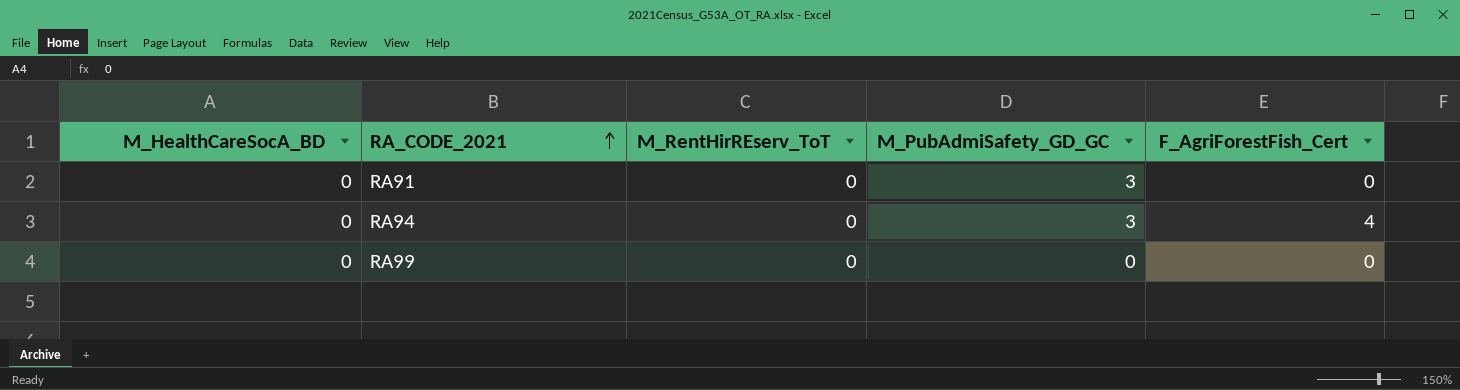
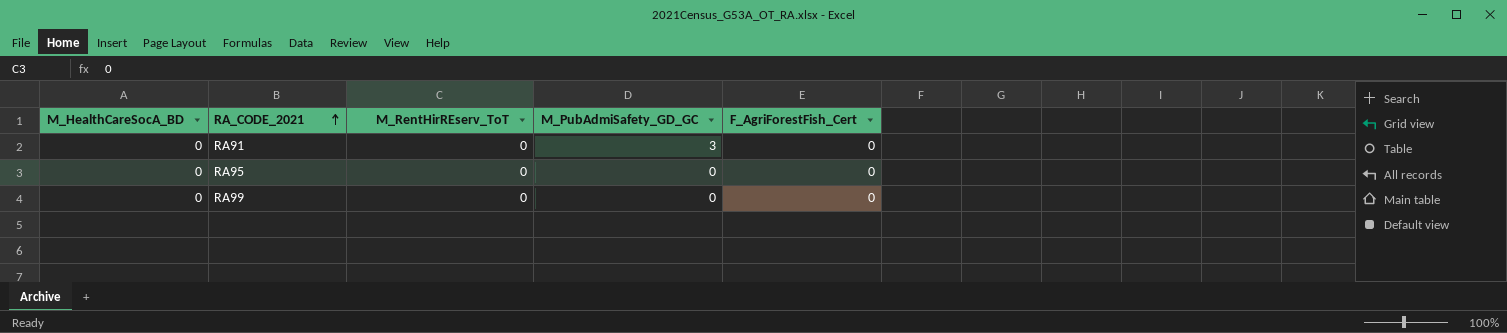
row RA94: 0 | 0 | 3 | 4 -> none
row RA95: none -> 0 | 0 | 0 | 0

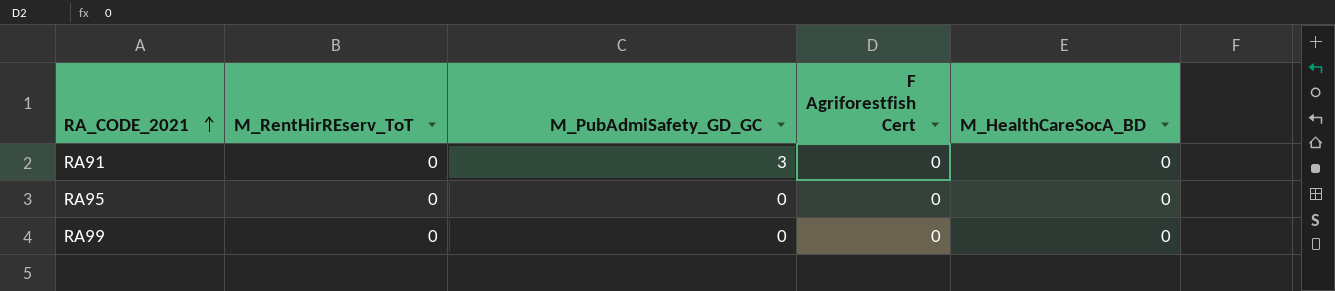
column name: F_AgriForestFish_Cert -> F Agriforestfish Cert
column M_HealthCareSocA_BD | position: 1 -> 5

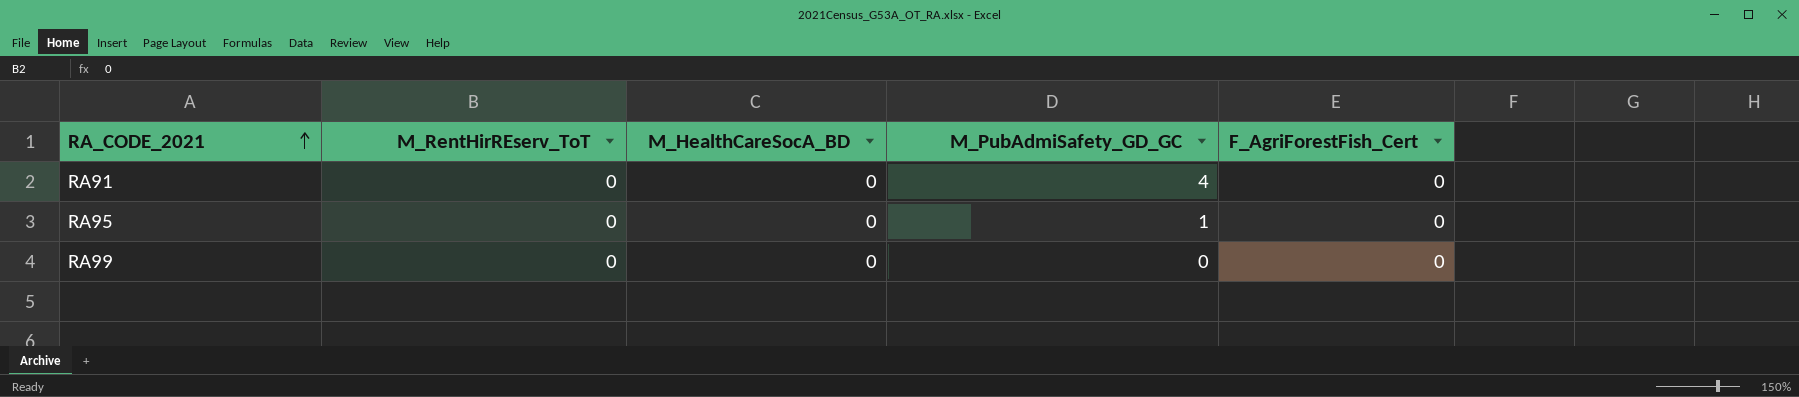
column M_HealthCareSocA_BD | position: 5 -> 3
column name: F Agriforestfish Cert -> F_AgriForestFish_Cert
RA91 | M_PubAdmiSafety_GD_GC: 3 -> 4
RA95 | M_PubAdmiSafety_GD_GC: 0 -> 1

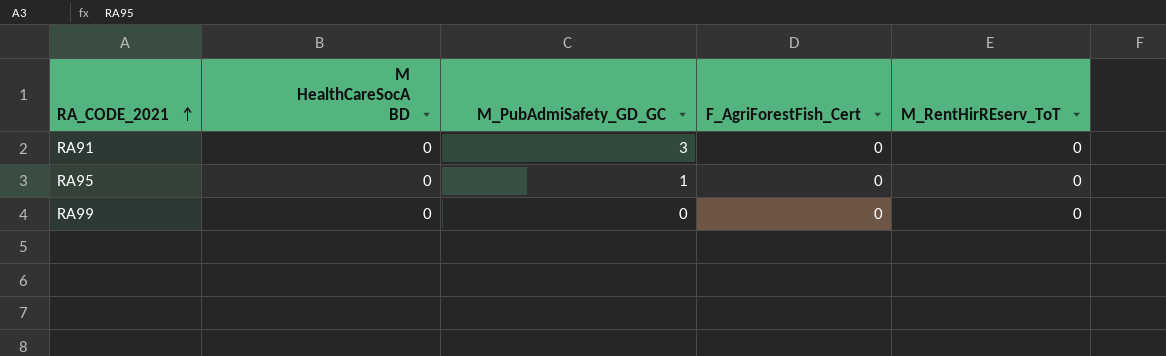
column name: M_HealthCareSocA_BD -> M HealthCareSocA BD
column M_RentHirREserv_ToT | position: 2 -> 5
RA91 | M_PubAdmiSafety_GD_GC: 4 -> 3

